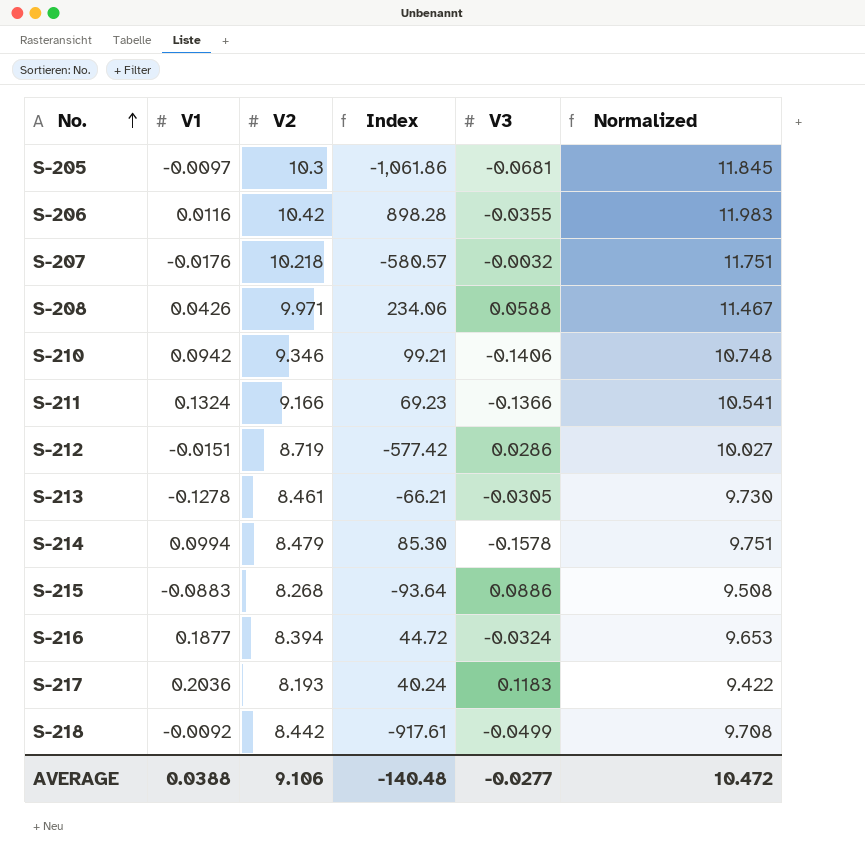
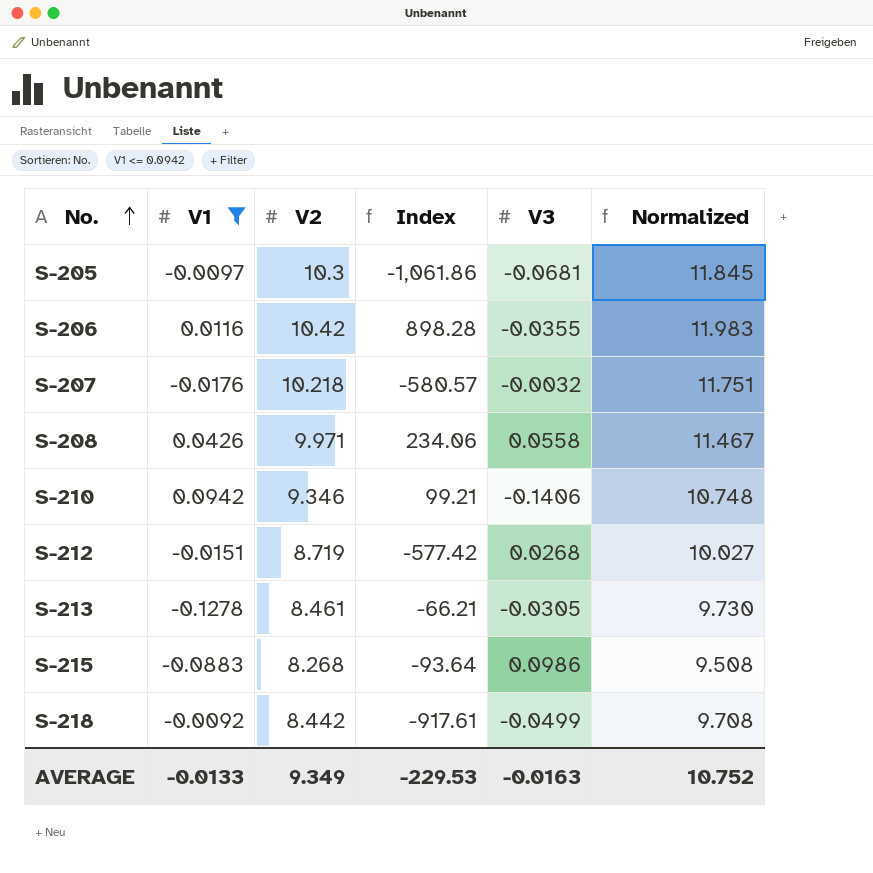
filter: none -> V1 <= 0.0942
S-208 | V3: 0.0588 -> 0.0558
S-212 | V3: 0.0286 -> 0.0268
S-215 | V3: 0.0886 -> 0.0986
AVERAGE | V1: 0.0388 -> -0.0133
AVERAGE | V2: 9.106 -> 9.349
AVERAGE | Index: -140.48 -> -229.53
AVERAGE | V3: -0.0277 -> -0.0163
AVERAGE | Normalized: 10.472 -> 10.752

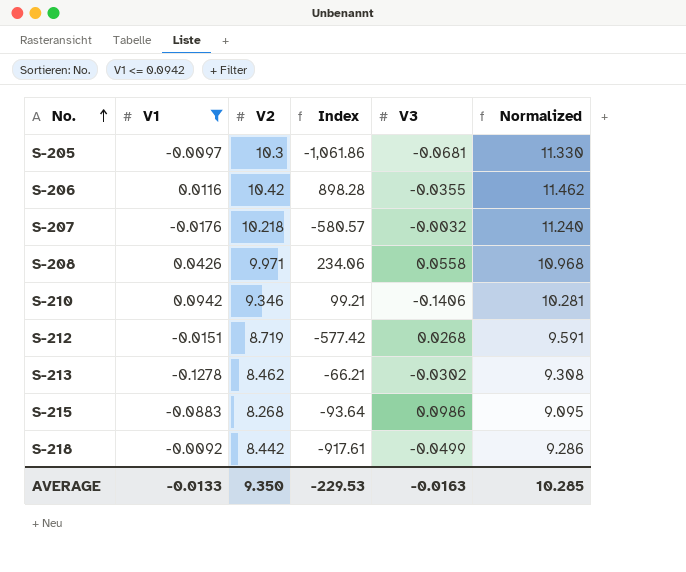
column Normalized | formula: [V2] * 1.15 -> [V2] * 1.1
S-213 | V2: 8.461 -> 8.462
S-213 | V3: -0.0305 -> -0.0302
AVERAGE | V2: 9.349 -> 9.350
AVERAGE | Normalized: 10.752 -> 10.285

